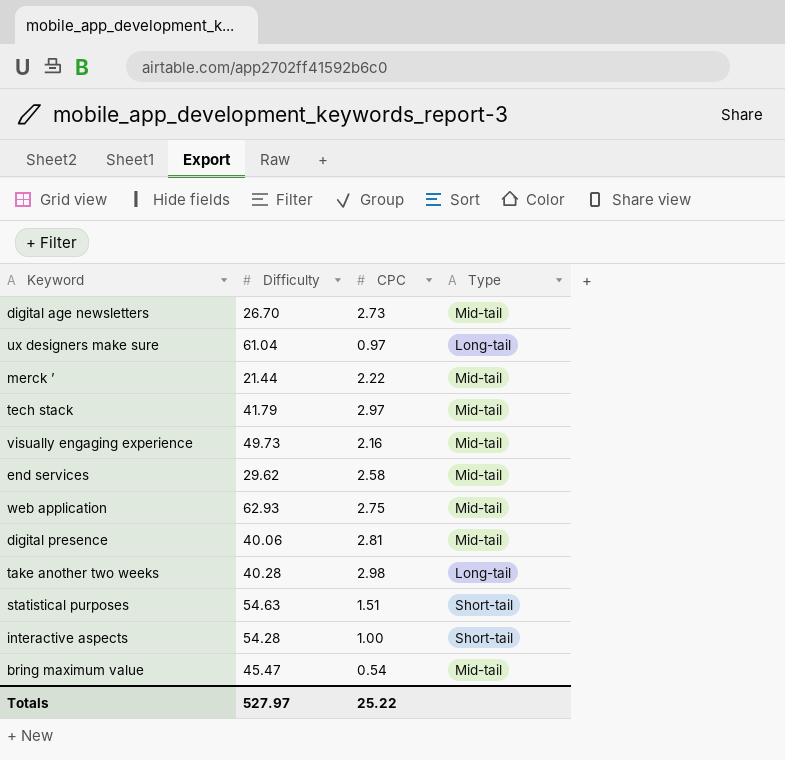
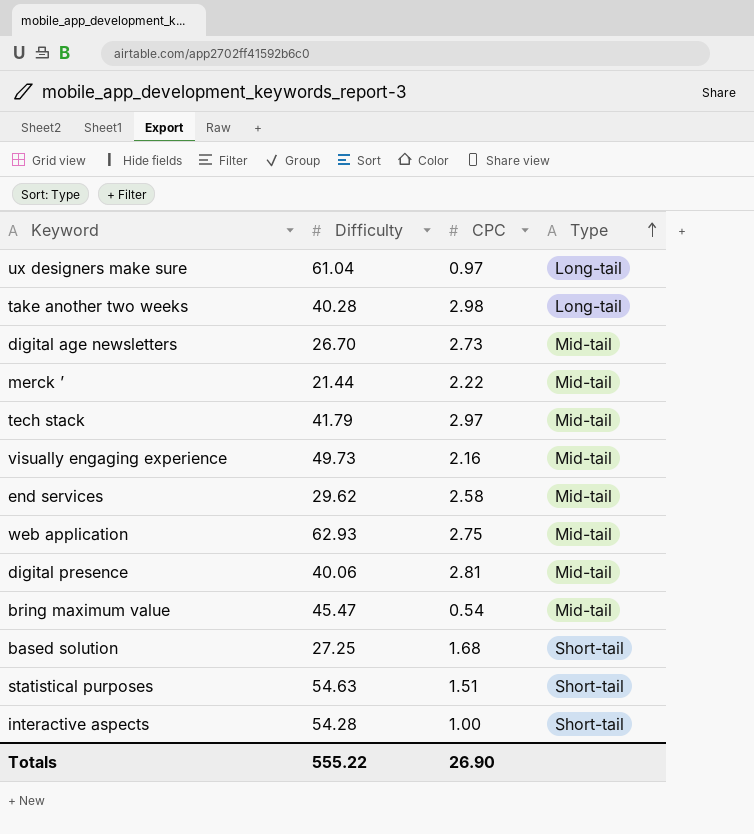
row order: none -> Type ascending
row based solution: none -> 27.25 | 1.68 | Short-tail
Totals | Difficulty: 527.97 -> 555.22
Totals | CPC: 25.22 -> 26.90

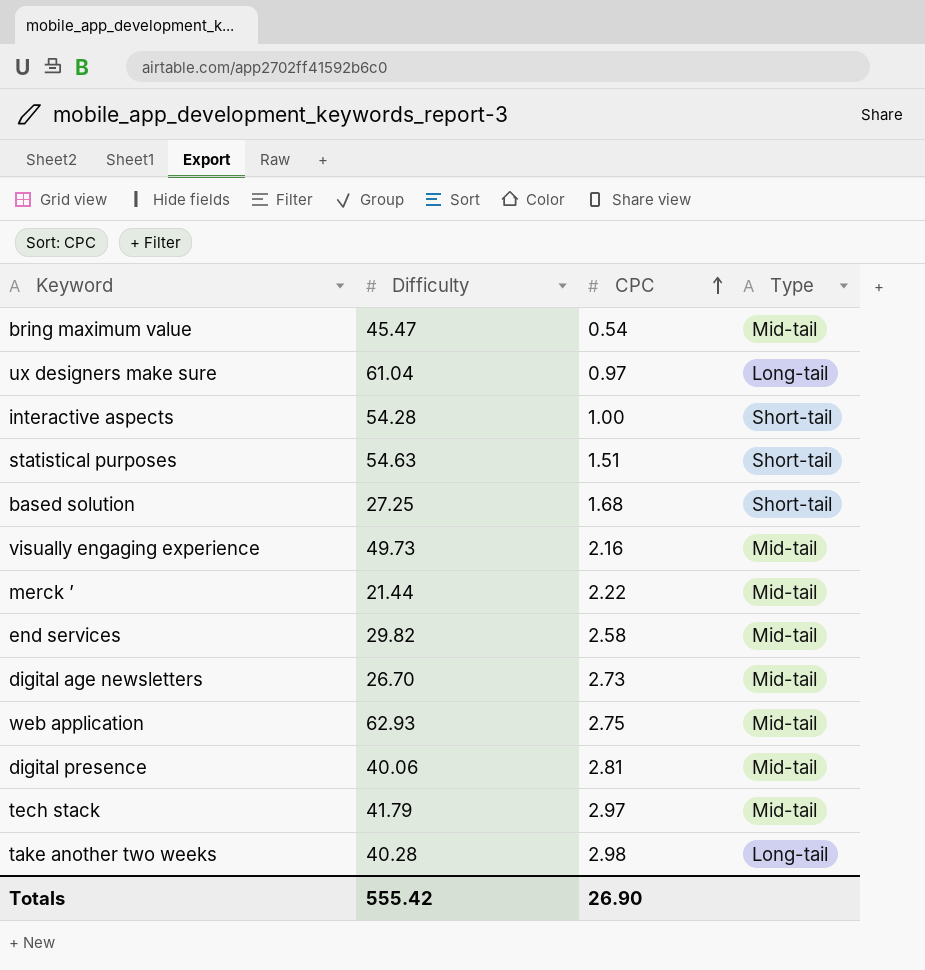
row order: Type ascending -> CPC ascending
end services | Difficulty: 29.62 -> 29.82
Totals | Difficulty: 555.22 -> 555.42

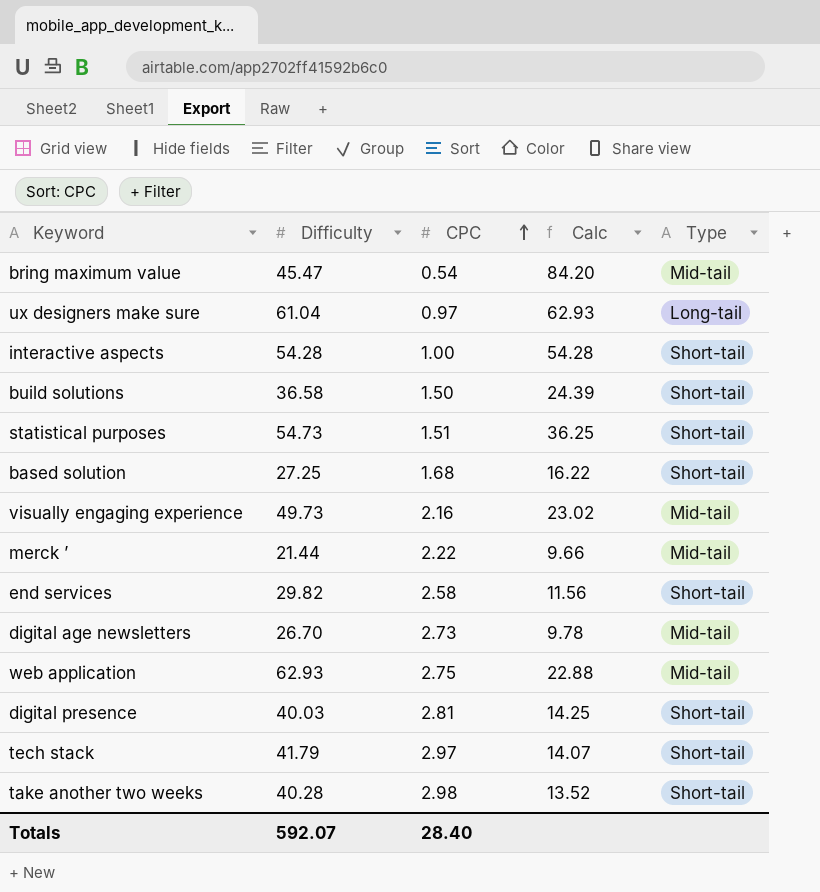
column Calc | formula: none -> [Difficulty] / [CPC]
row build solutions: none -> 36.58 | 1.50 | 24.39 | Short-tail
statistical purposes | Difficulty: 54.63 -> 54.73
end services | Type: Mid-tail -> Short-tail
digital presence | Difficulty: 40.06 -> 40.03
digital presence | Type: Mid-tail -> Short-tail
tech stack | Type: Mid-tail -> Short-tail
take another two weeks | Type: Long-tail -> Short-tail
Totals | Difficulty: 555.42 -> 592.07
Totals | CPC: 26.90 -> 28.40

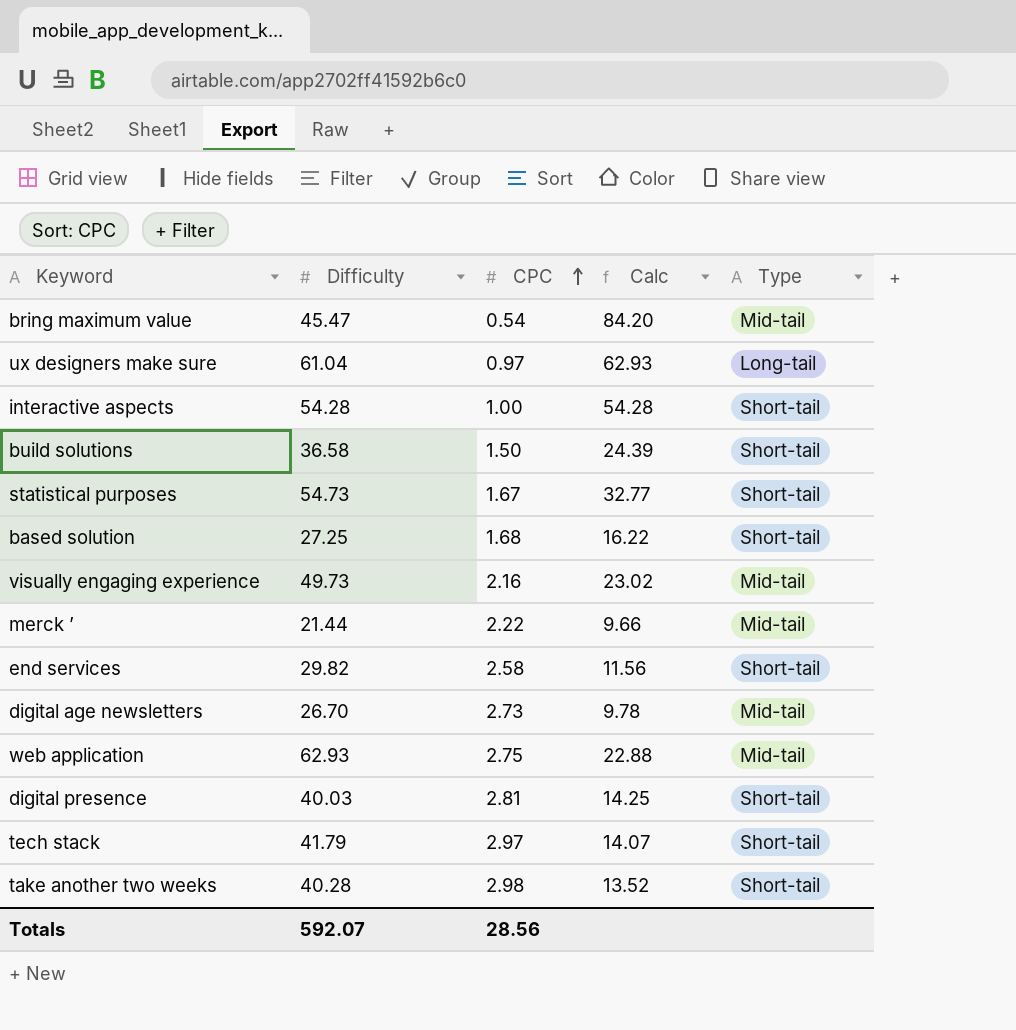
statistical purposes | CPC: 1.51 -> 1.67
statistical purposes | Calc: 36.25 -> 32.77
Totals | CPC: 28.40 -> 28.56

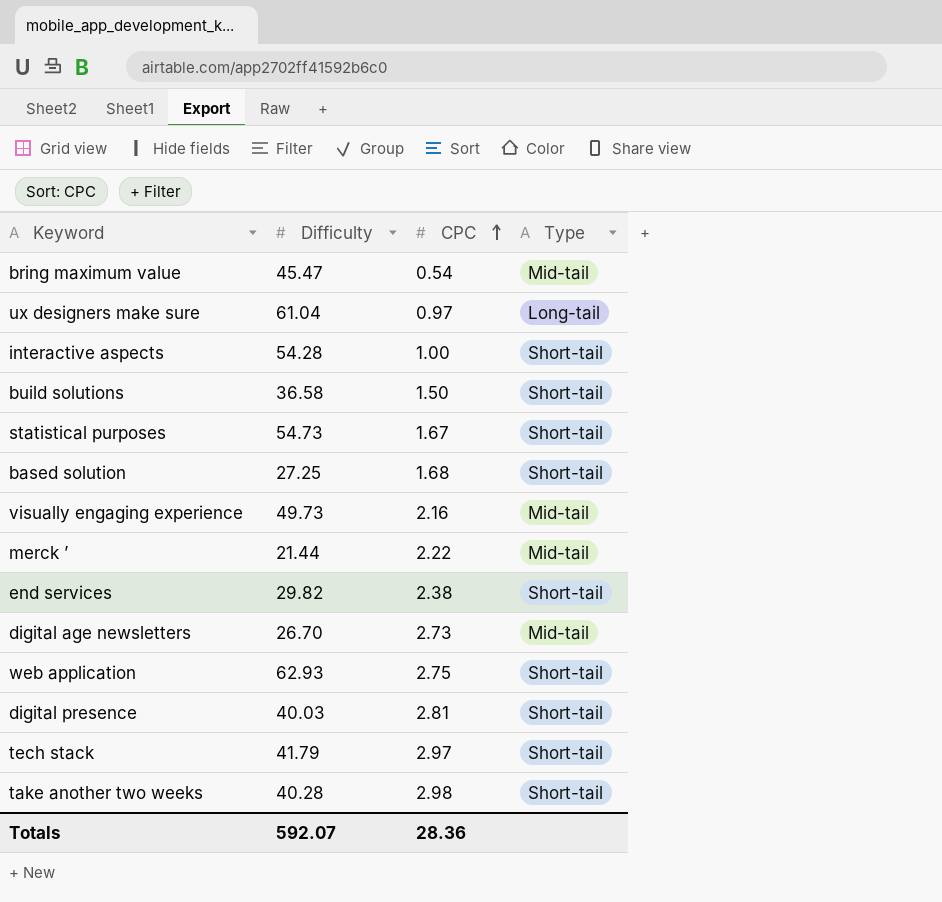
column Calc | formula: [Difficulty] / [CPC] -> none
end services | CPC: 2.58 -> 2.38
web application | Type: Mid-tail -> Short-tail
Totals | CPC: 28.56 -> 28.36

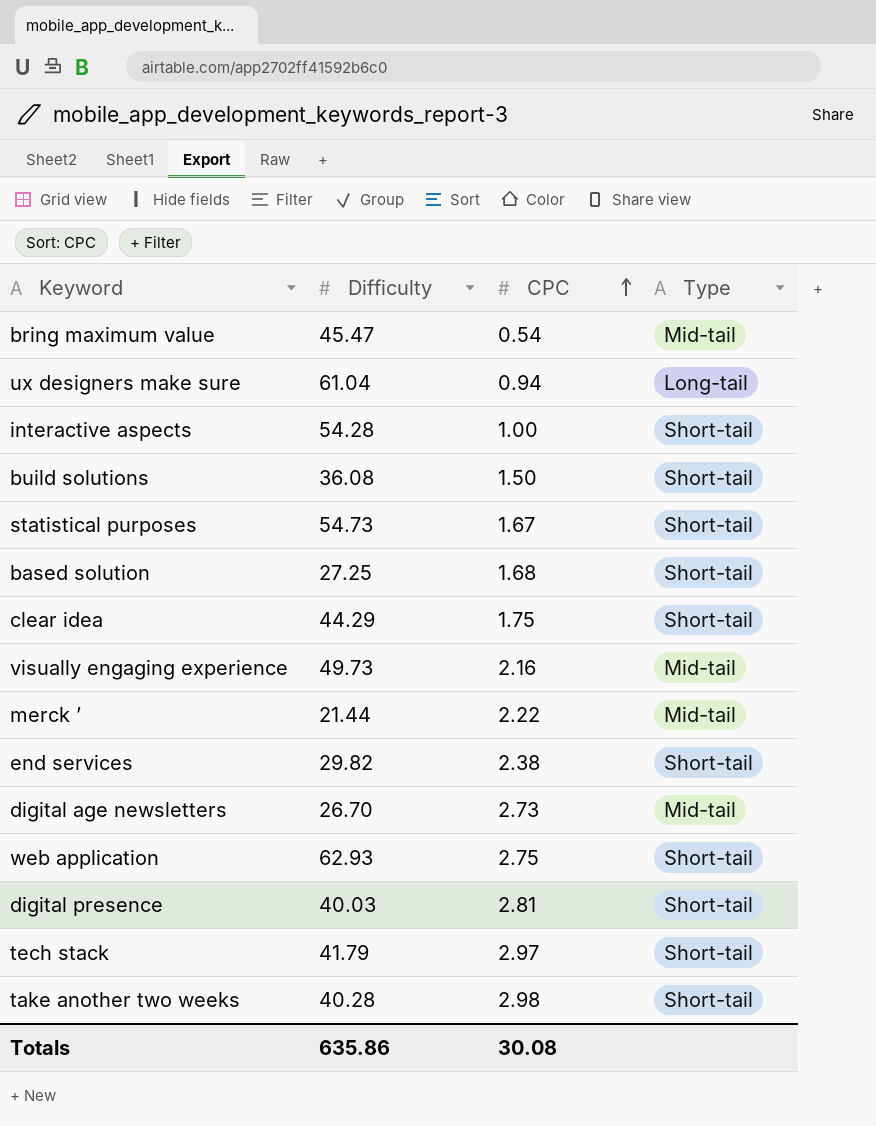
ux designers make sure | CPC: 0.97 -> 0.94
build solutions | Difficulty: 36.58 -> 36.08
row clear idea: none -> 44.29 | 1.75 | Short-tail
Totals | Difficulty: 592.07 -> 635.86
Totals | CPC: 28.36 -> 30.08

